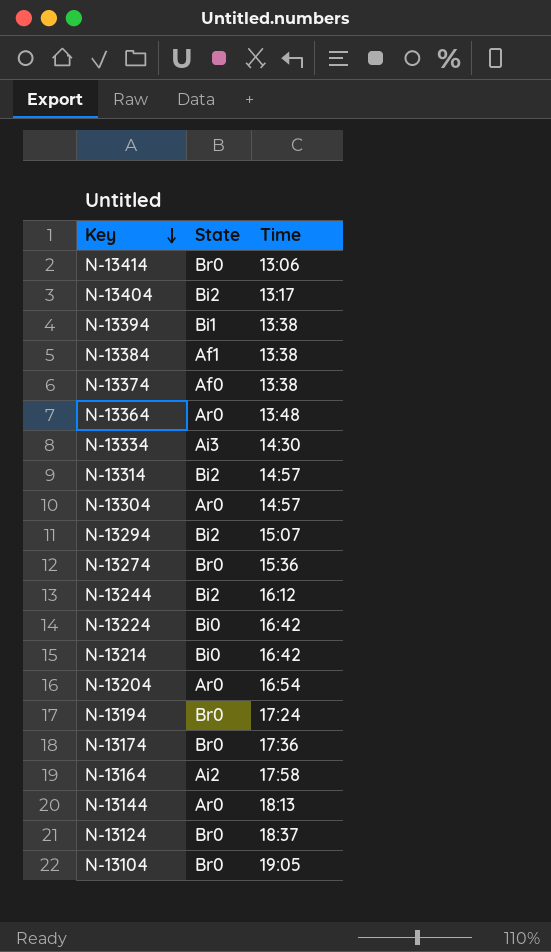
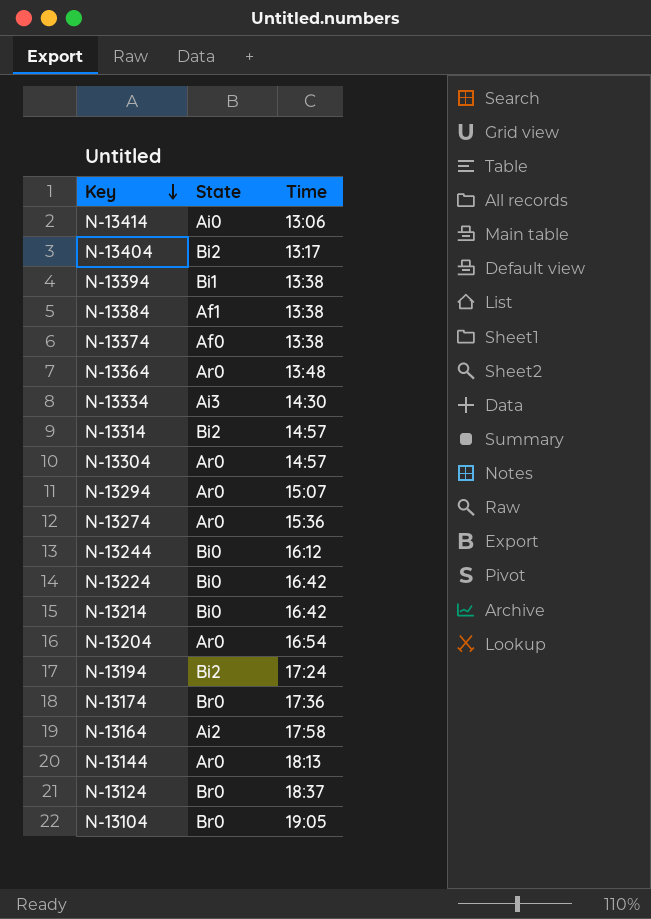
N-13414 | State: Br0 -> Ai0
N-13294 | State: Bi2 -> Ar0
N-13274 | State: Br0 -> Ar0
N-13244 | State: Bi2 -> Bi0
N-13194 | State: Br0 -> Bi2

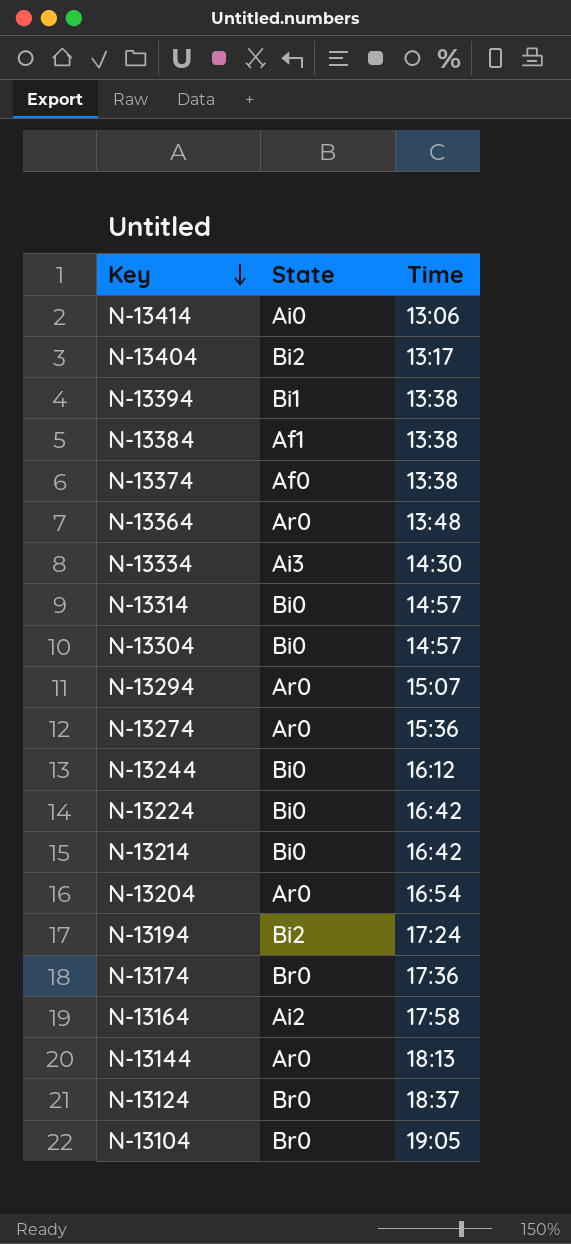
N-13314 | State: Bi2 -> Bi0
N-13304 | State: Ar0 -> Bi0

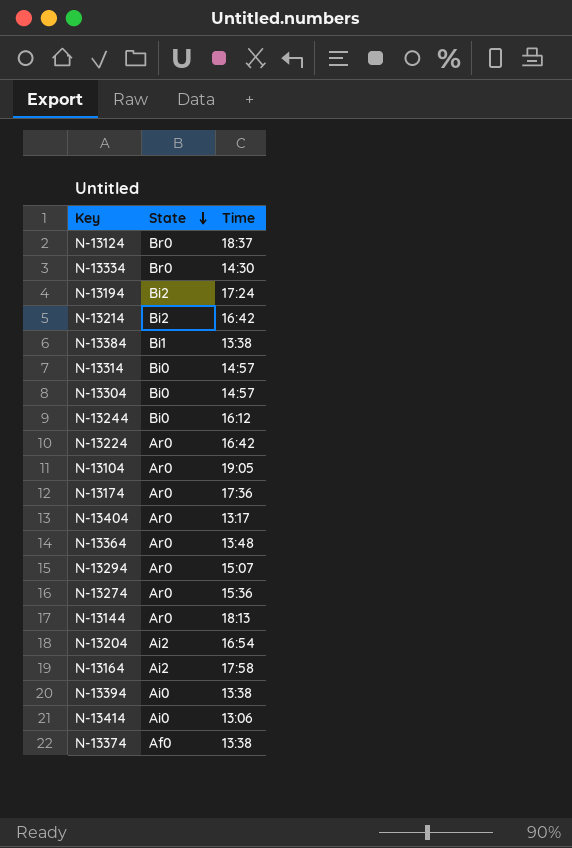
row order: Key descending -> State descending
N-13334 | State: Ai3 -> Br0
N-13214 | State: Bi0 -> Bi2
N-13384 | State: Af1 -> Bi1
N-13224 | State: Bi0 -> Ar0
N-13104 | State: Br0 -> Ar0
N-13174 | State: Br0 -> Ar0
N-13404 | State: Bi2 -> Ar0
N-13204 | State: Ar0 -> Ai2
N-13394 | State: Bi1 -> Ai0

